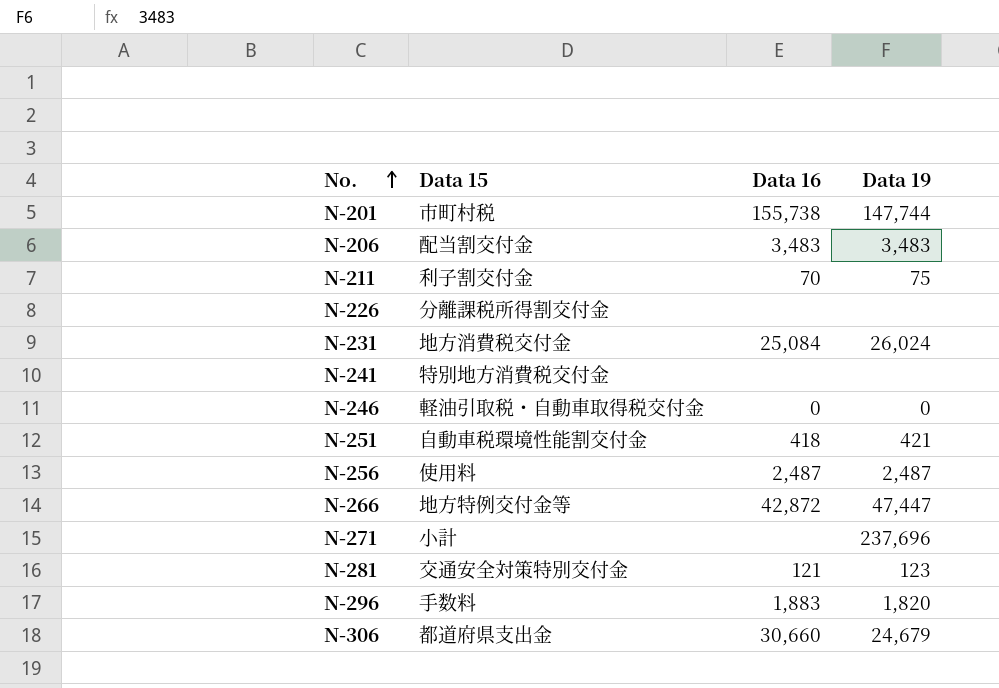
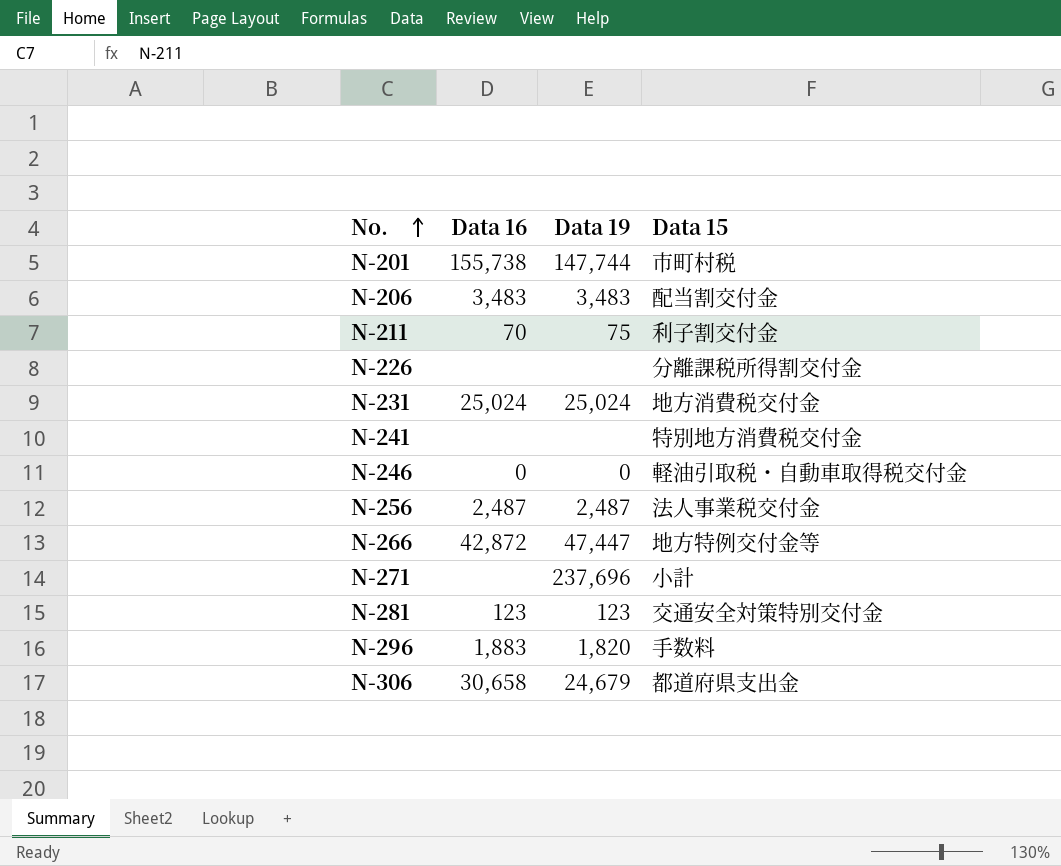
column Data 15 | position: 2 -> 4
row N-251: 自動車税環境性能割交付金 | 418 | 421 -> none
N-231 | Data 16: 25,084 -> 25,024
N-231 | Data 19: 26,024 -> 25,024
N-256 | Data 15: 使用料 -> 法人事業税交付金
N-281 | Data 16: 121 -> 123
N-306 | Data 16: 30,660 -> 30,658

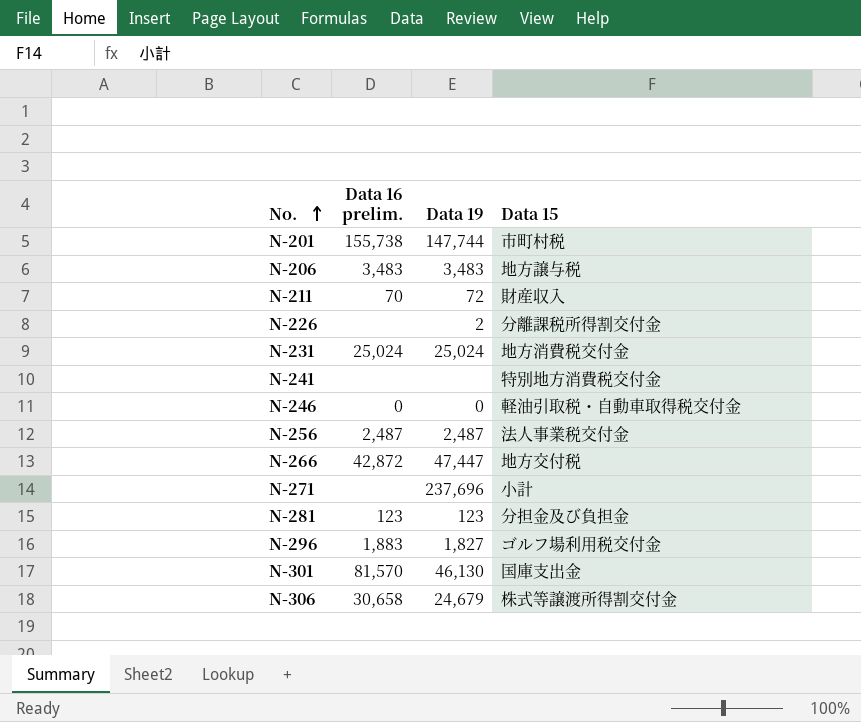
column name: Data 16 -> Data 16 prelim.
N-206 | Data 15: 配当割交付金 -> 地方譲与税
N-211 | Data 19: 75 -> 72
N-211 | Data 15: 利子割交付金 -> 財産収入
N-226 | Data 19: none -> 2
N-266 | Data 15: 地方特例交付金等 -> 地方交付税
N-281 | Data 15: 交通安全対策特別交付金 -> 分担金及び負担金
N-296 | Data 19: 1,820 -> 1,827
N-296 | Data 15: 手数料 -> ゴルフ場利用税交付金
row N-301: none -> 81,570 | 46,130 | 国庫支出金
N-306 | Data 15: 都道府県支出金 -> 株式等譲渡所得割交付金

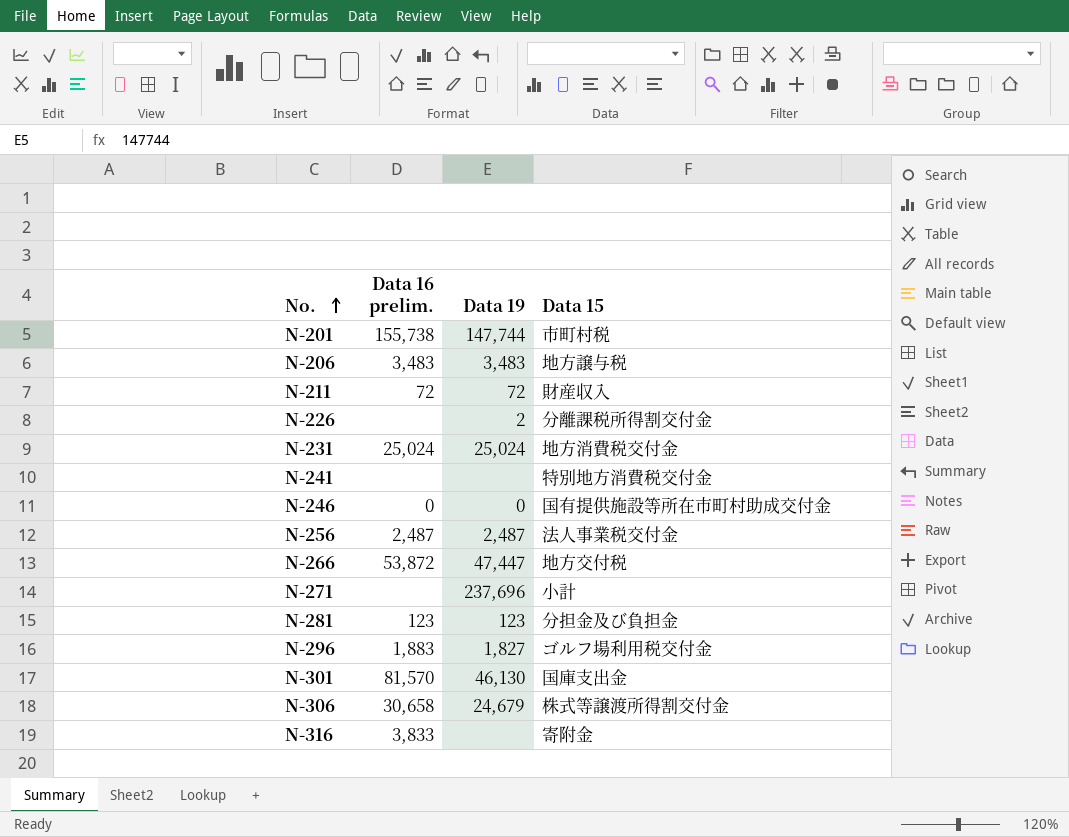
N-211 | Data 16 prelim.: 70 -> 72
N-246 | Data 15: 軽油引取税・自動車取得税交付金 -> 国有提供施設等所在市町村助成交付金
N-266 | Data 16 prelim.: 42,872 -> 53,872
row N-316: none -> 3,833 | none | 寄附金

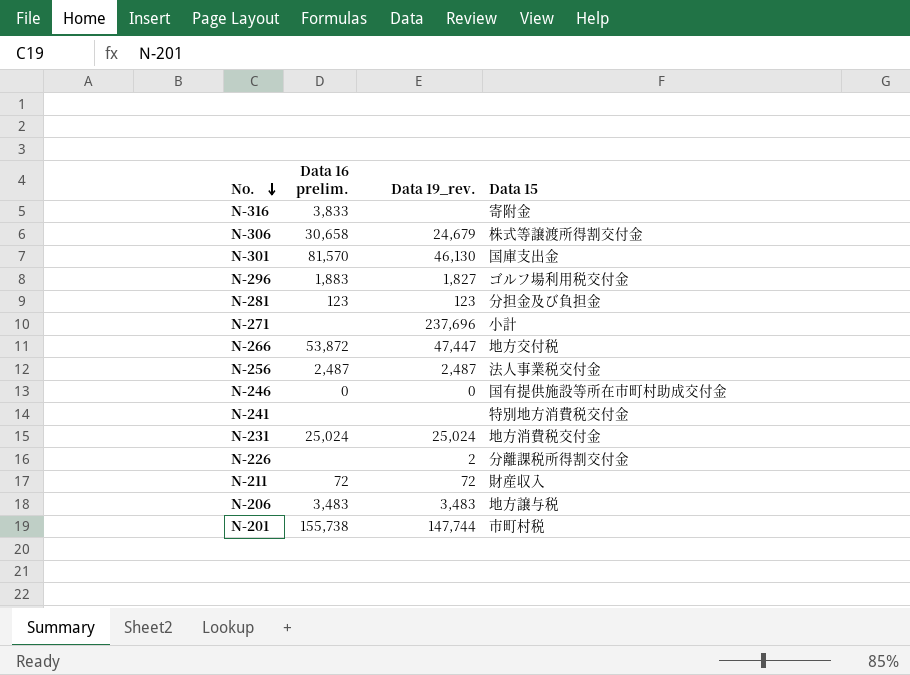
row order: No. ascending -> No. descending
column name: Data 19 -> Data 19_rev.

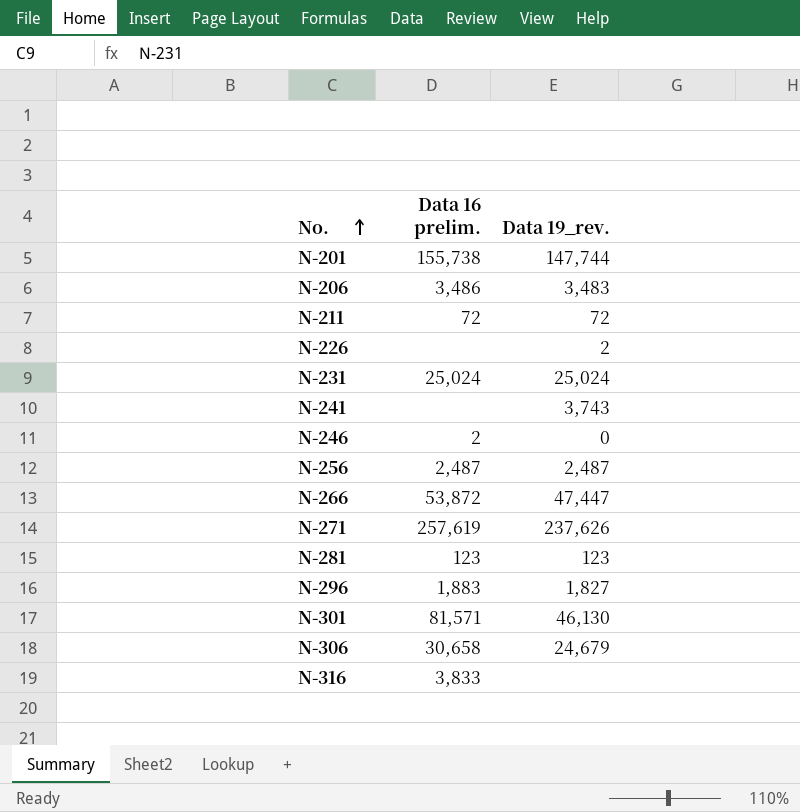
row order: No. descending -> No. ascending
column Data 15 | position: 4 -> none
N-206 | Data 16 prelim.: 3,483 -> 3,486
N-241 | Data 19_rev.: none -> 3,743
N-246 | Data 16 prelim.: 0 -> 2
N-271 | Data 16 prelim.: none -> 257,619
N-271 | Data 19_rev.: 237,696 -> 237,626
N-301 | Data 16 prelim.: 81,570 -> 81,571

